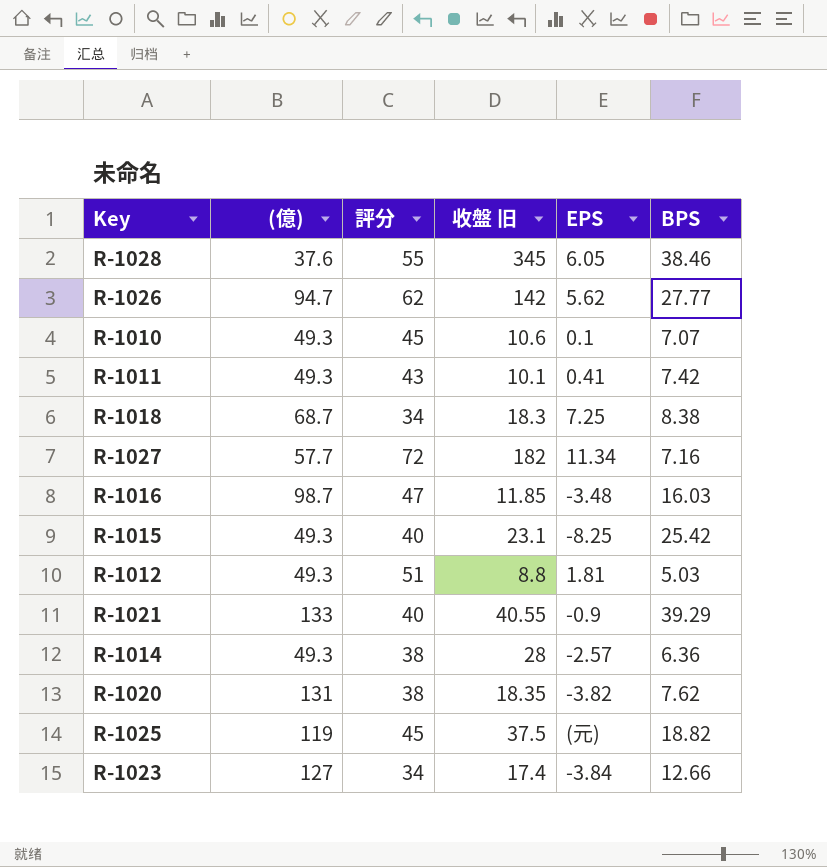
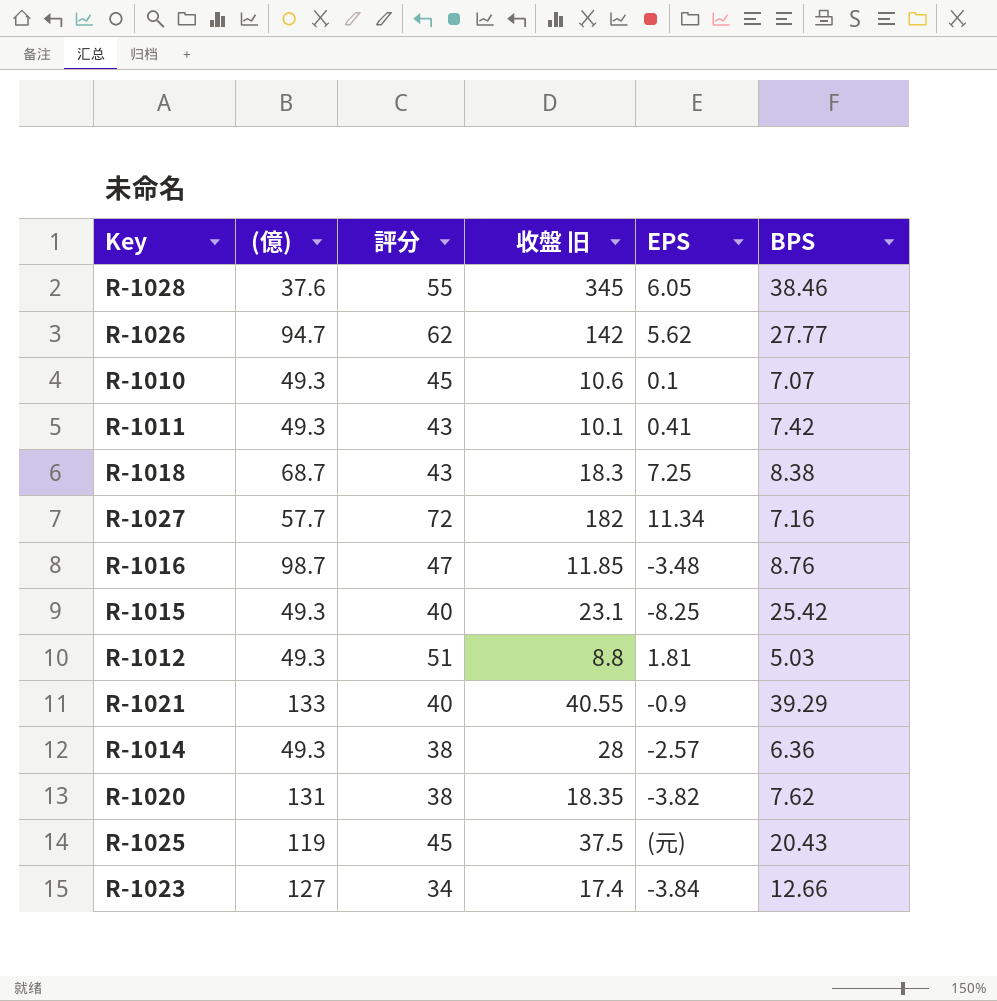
R-1018 | 評分: 34 -> 43
R-1016 | BPS: 16.03 -> 8.76
R-1025 | BPS: 18.82 -> 20.43

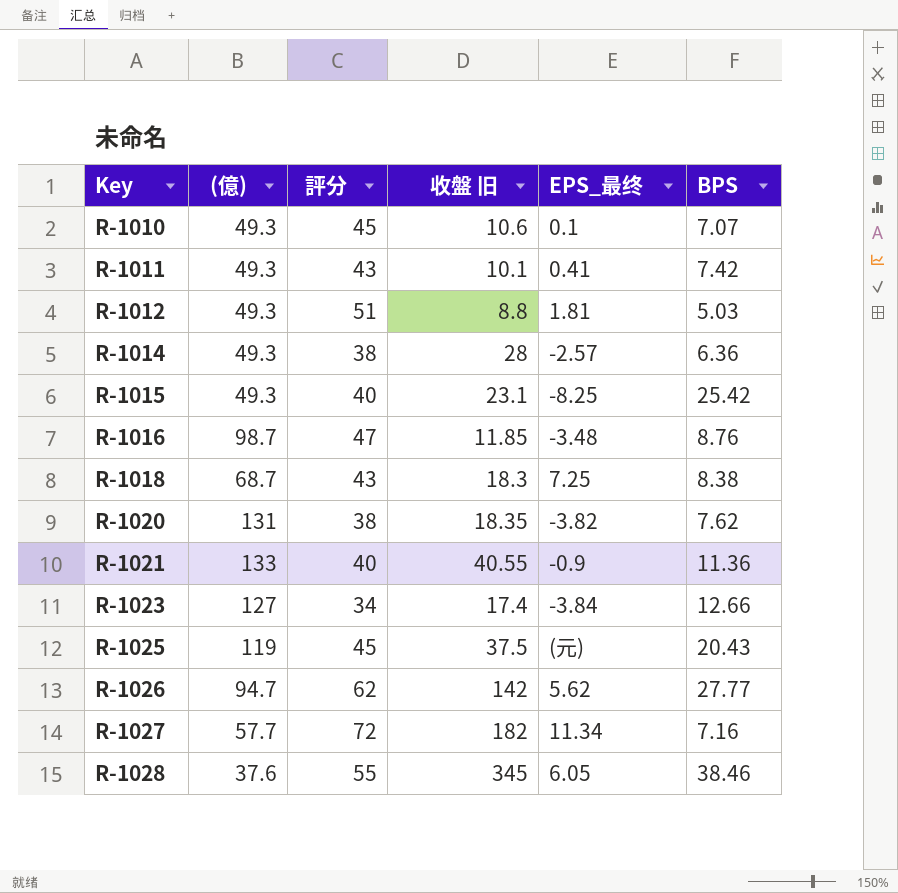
row order: none -> Key ascending
column name: EPS -> EPS_最终
R-1021 | BPS: 39.29 -> 11.36

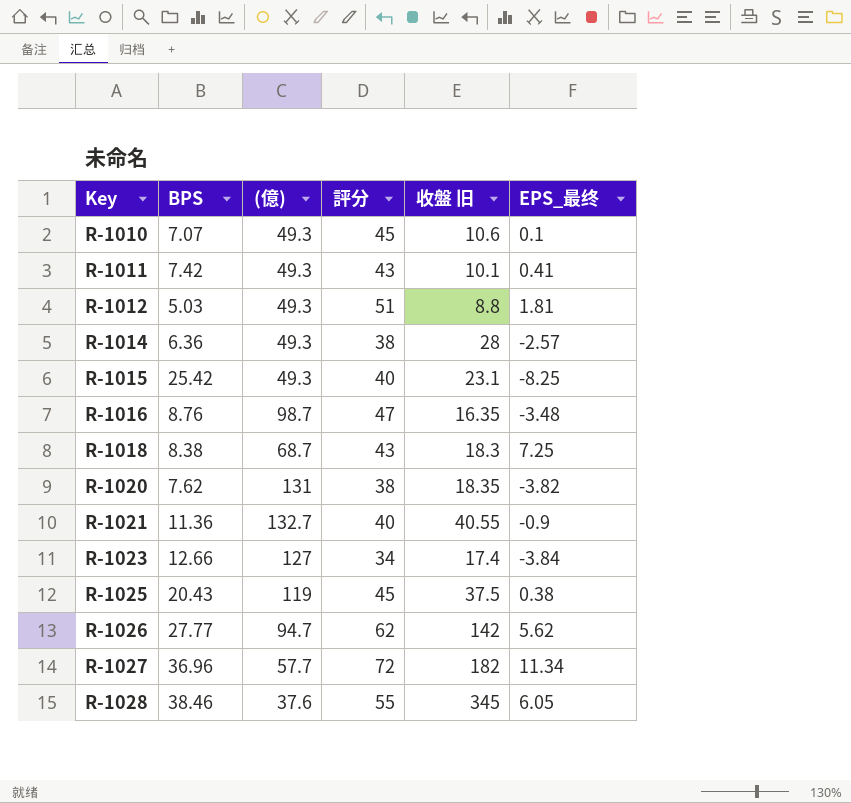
column BPS | position: 6 -> 2
R-1016 | 收盤 旧: 11.85 -> 16.35
R-1021 | (億): 133 -> 132.7
R-1025 | EPS_最终: (元) -> 0.38
R-1027 | BPS: 7.16 -> 36.96

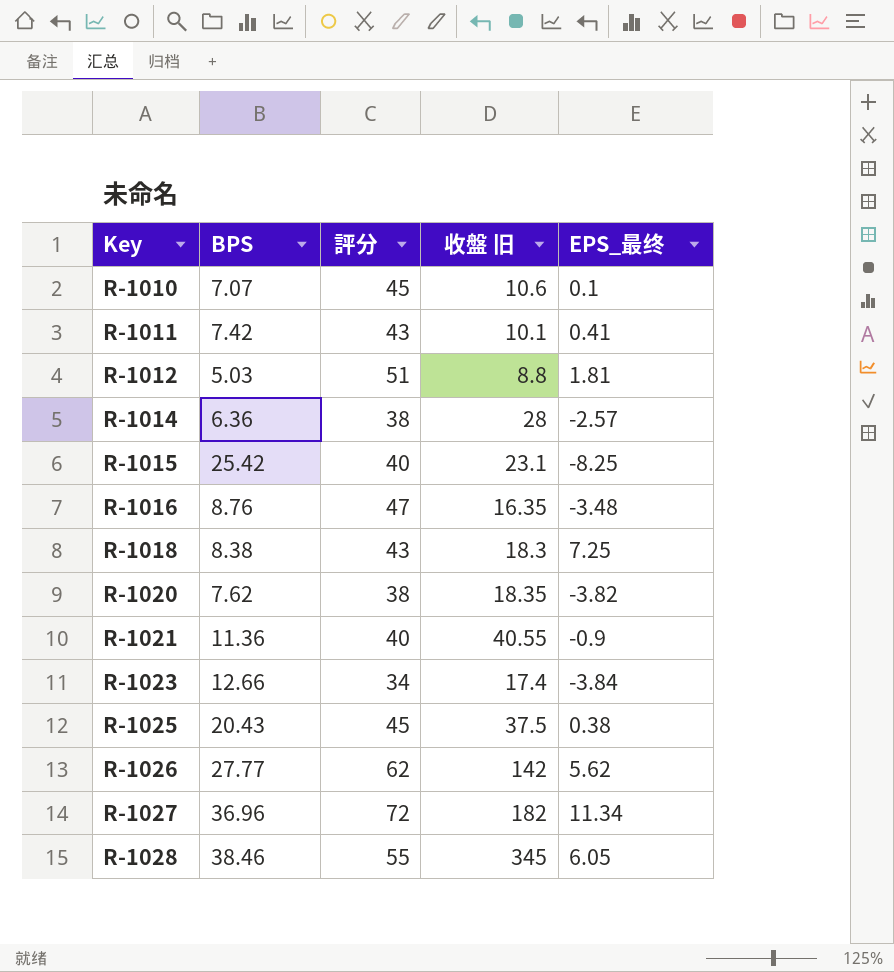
column (億) | position: 3 -> none

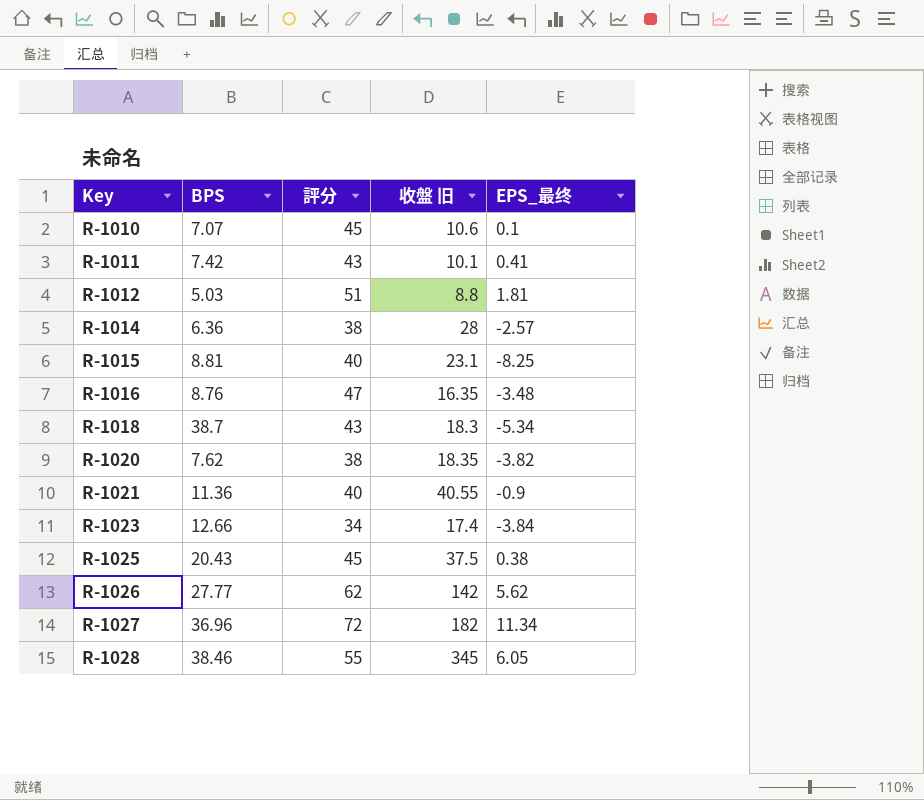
R-1015 | BPS: 25.42 -> 8.81
R-1018 | BPS: 8.38 -> 38.7
R-1018 | EPS_最终: 7.25 -> -5.34

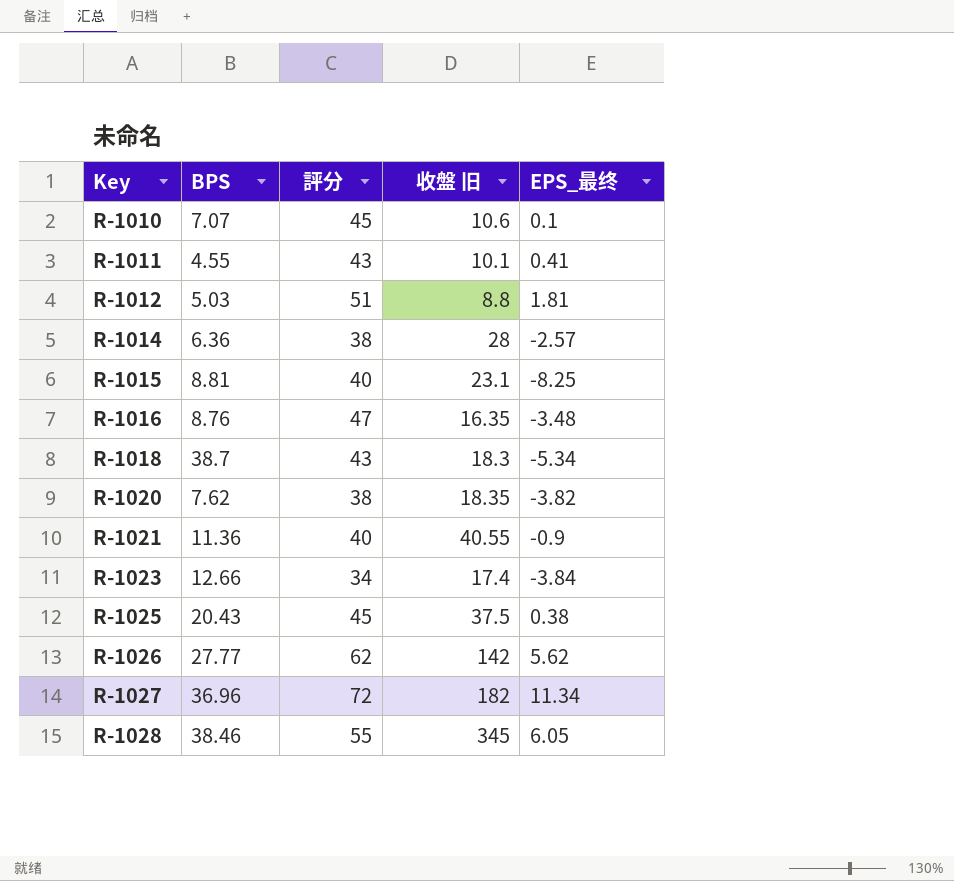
R-1011 | BPS: 7.42 -> 4.55

